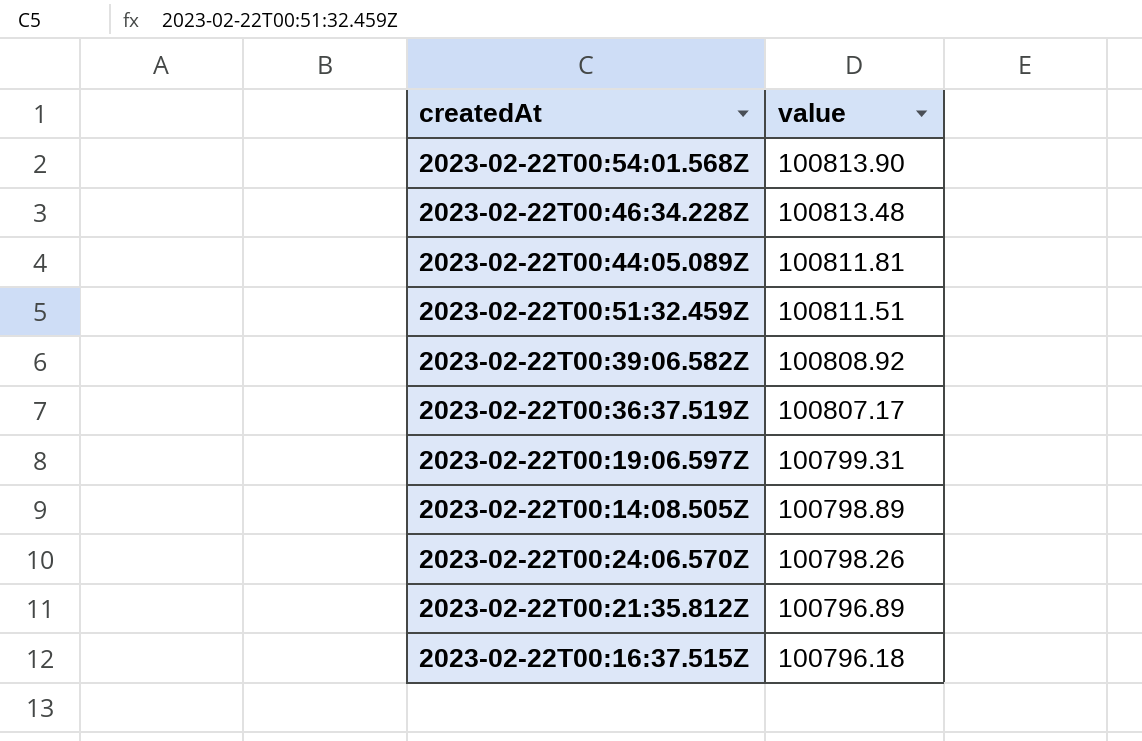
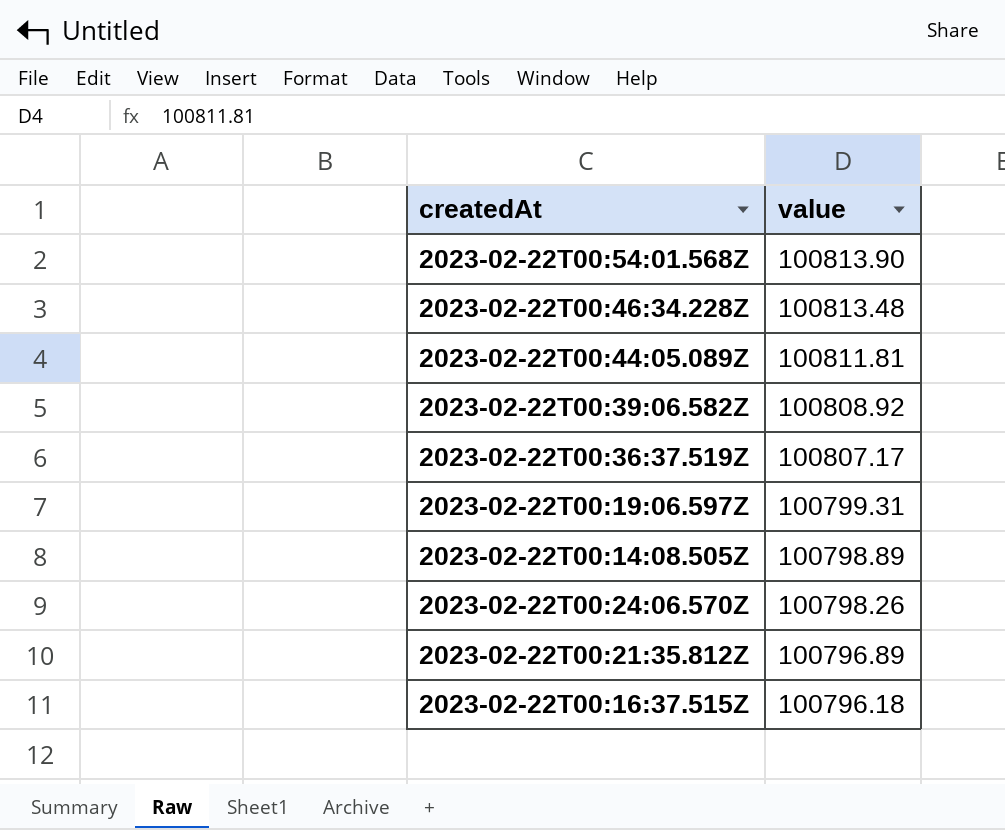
row 2023-02-22T00:51:32.459Z: 100811.51 -> none

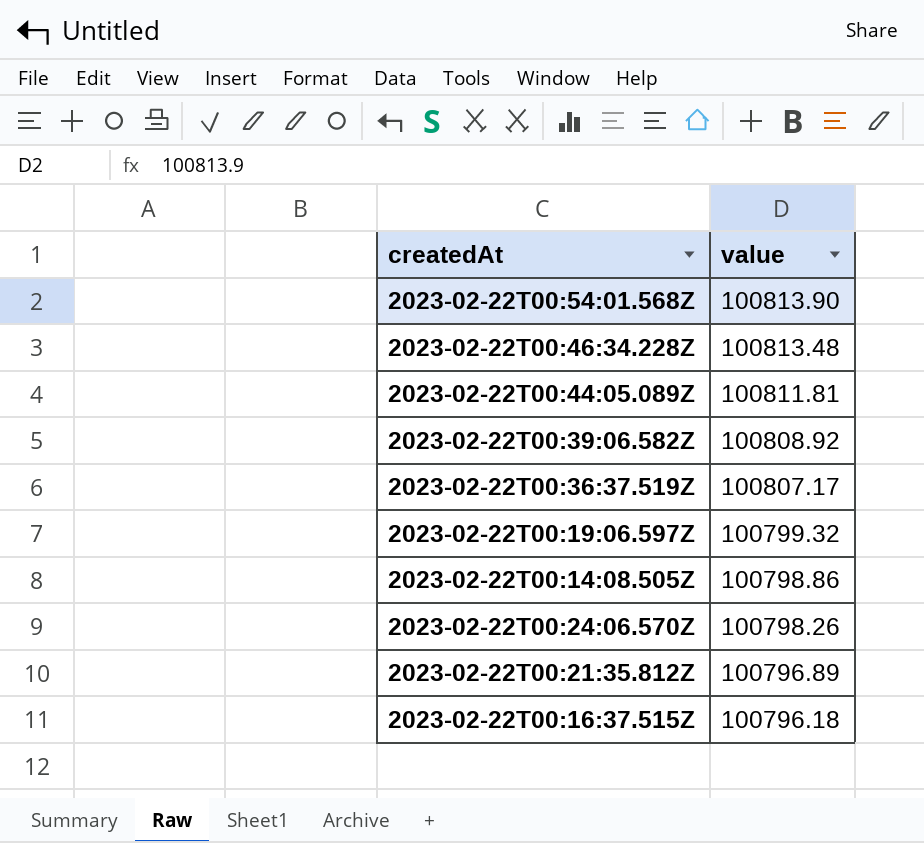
2023-02-22T00:19:06.597Z | value: 100799.31 -> 100799.32
2023-02-22T00:14:08.505Z | value: 100798.89 -> 100798.86

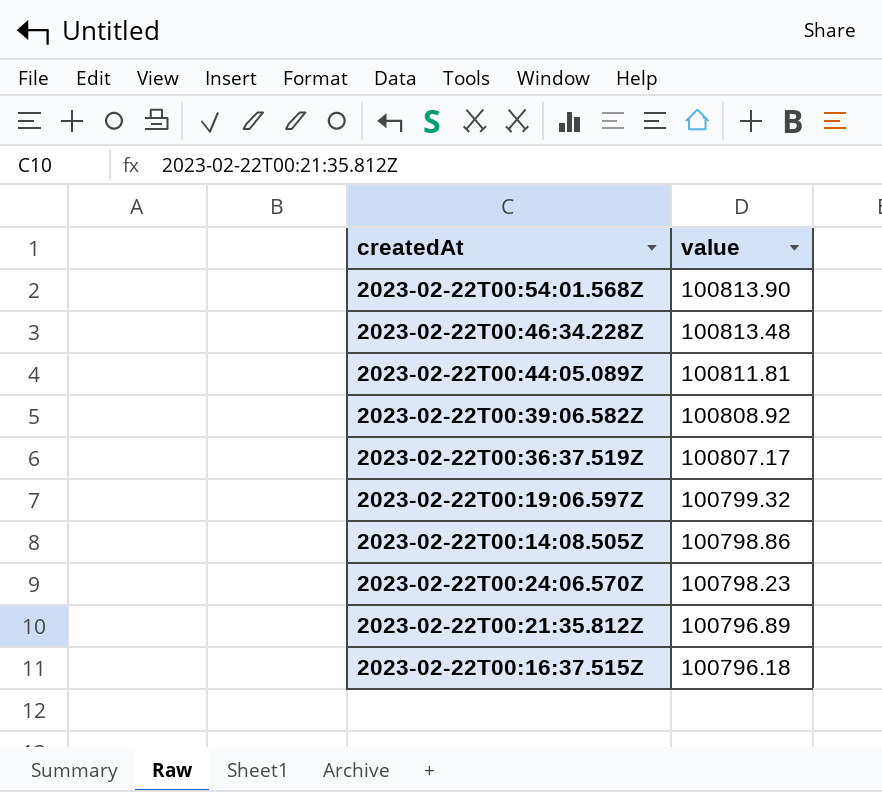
2023-02-22T00:24:06.570Z | value: 100798.26 -> 100798.23

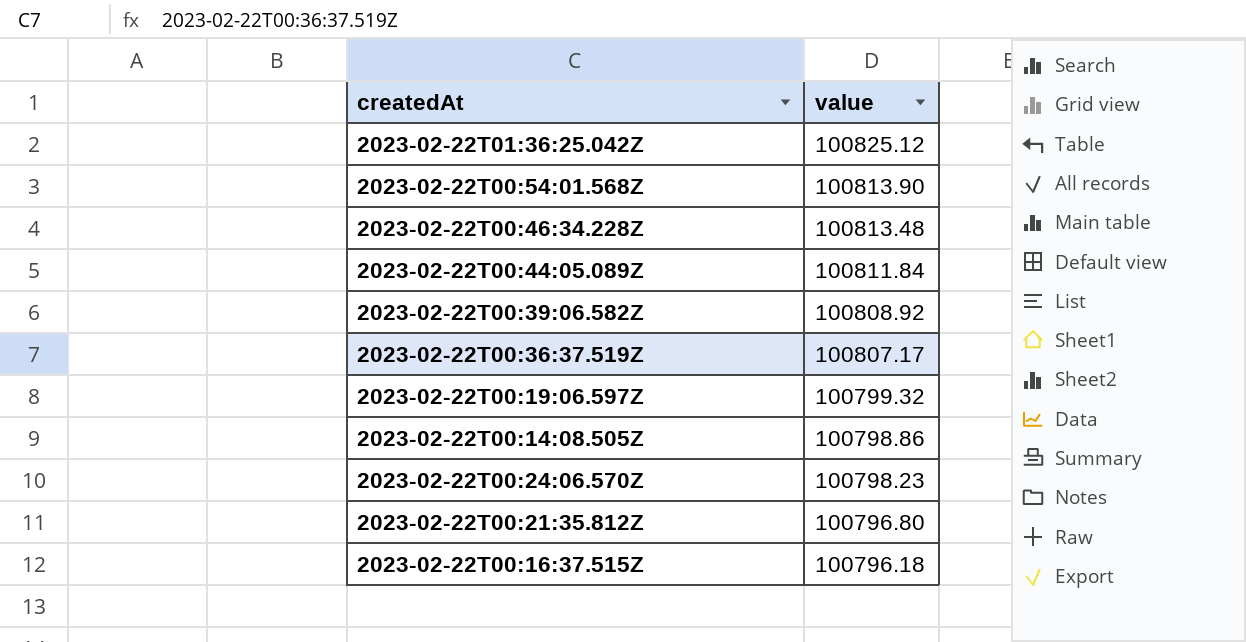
row 2023-02-22T01:36:25.042Z: none -> 100825.12
2023-02-22T00:44:05.089Z | value: 100811.81 -> 100811.84
2023-02-22T00:21:35.812Z | value: 100796.89 -> 100796.80

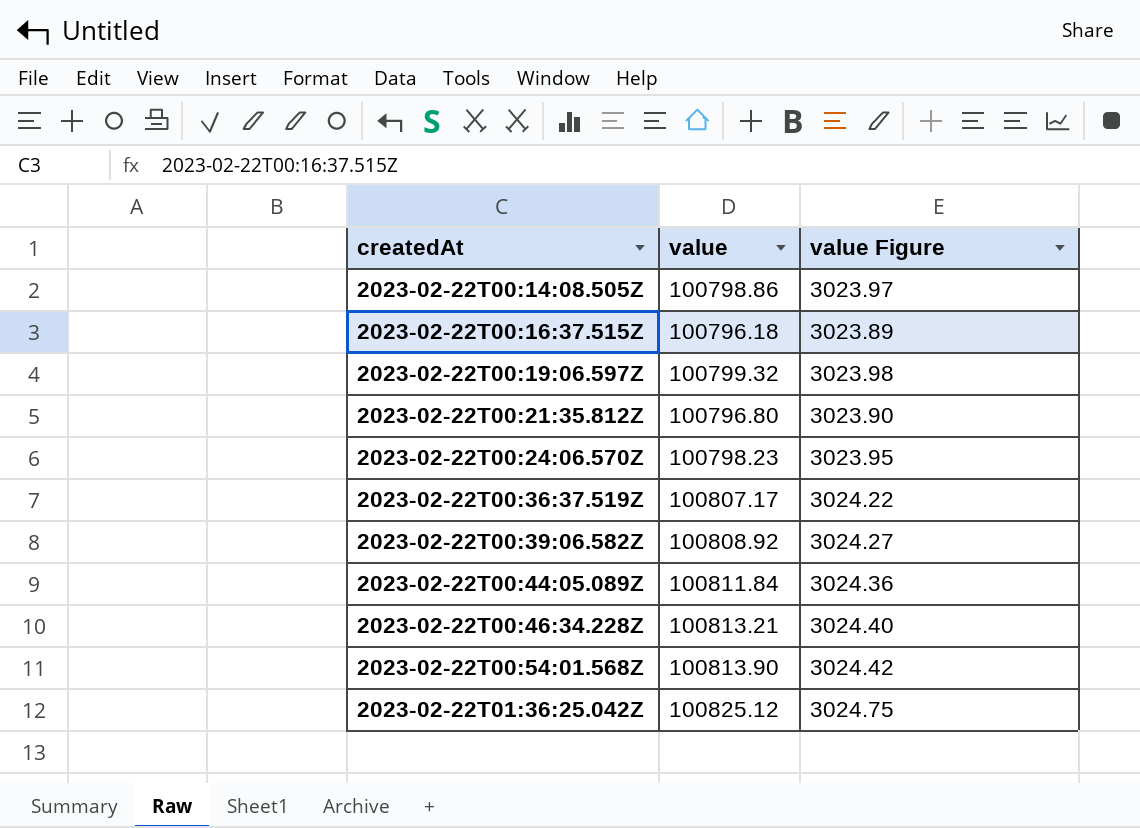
row order: value descending -> createdAt ascending
column value Figure | formula: none -> [value] * 0.03
2023-02-22T00:46:34.228Z | value: 100813.48 -> 100813.21

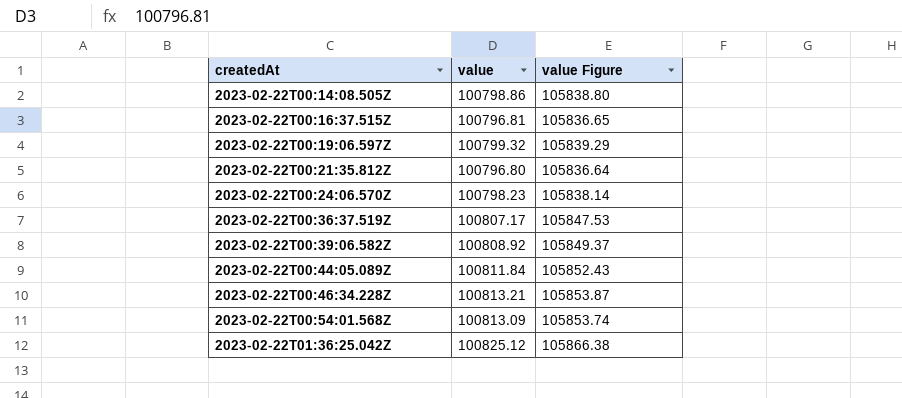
column value Figure | formula: [value] * 0.03 -> [value] * 1.05
2023-02-22T00:16:37.515Z | value: 100796.18 -> 100796.81
2023-02-22T00:54:01.568Z | value: 100813.90 -> 100813.09

